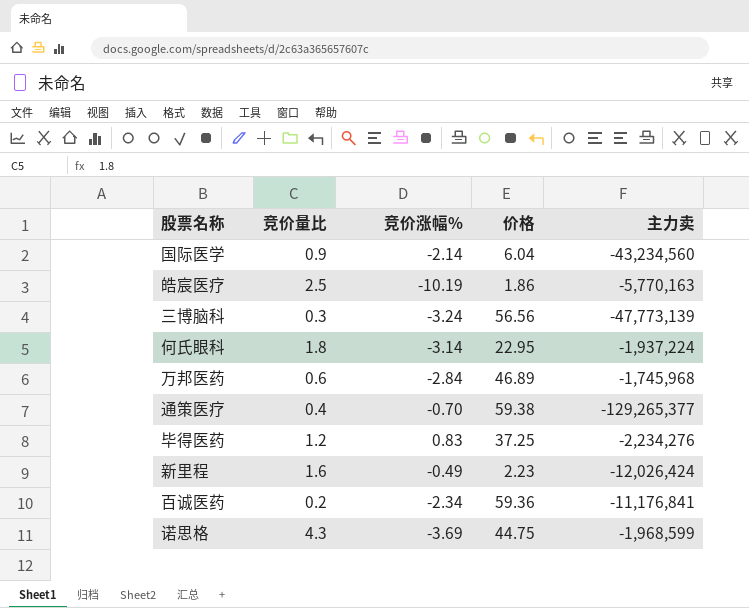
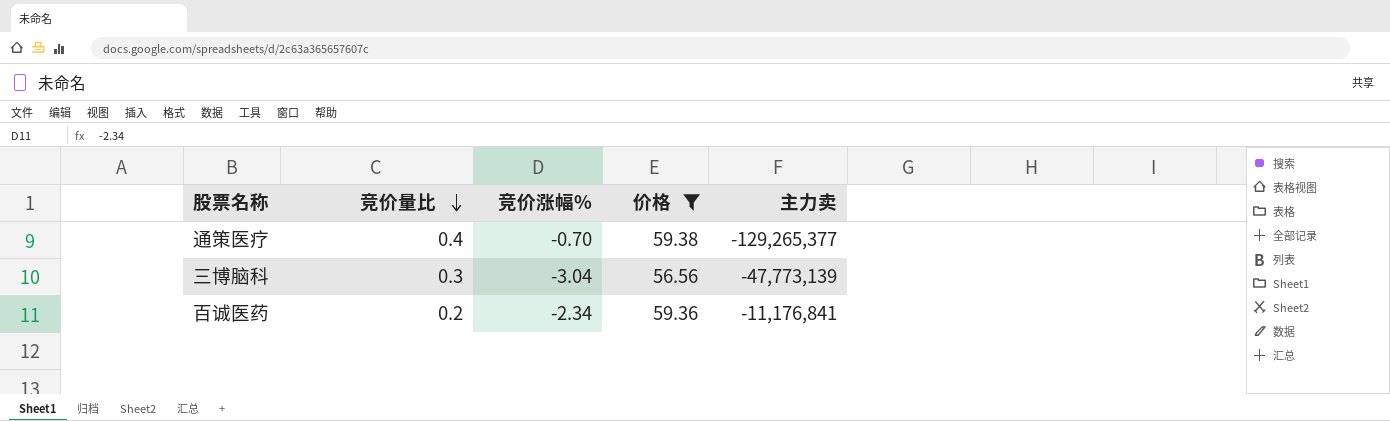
filter: none -> 价格 >= 56.56
row order: none -> 竞价量比 descending
三博脑科 | 竞价涨幅%: -3.24 -> -3.04

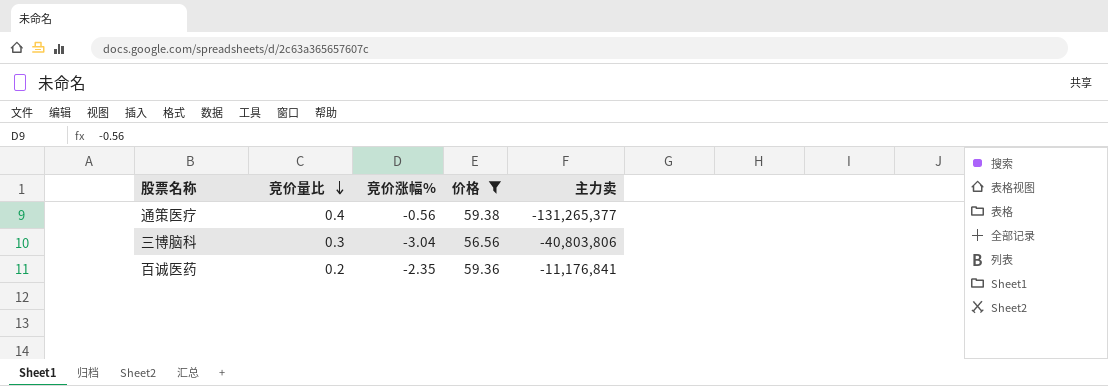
通策医疗 | 竞价涨幅%: -0.70 -> -0.56
通策医疗 | 主力卖: -129,265,377 -> -131,265,377
三博脑科 | 主力卖: -47,773,139 -> -40,803,806
百诚医药 | 竞价涨幅%: -2.34 -> -2.35

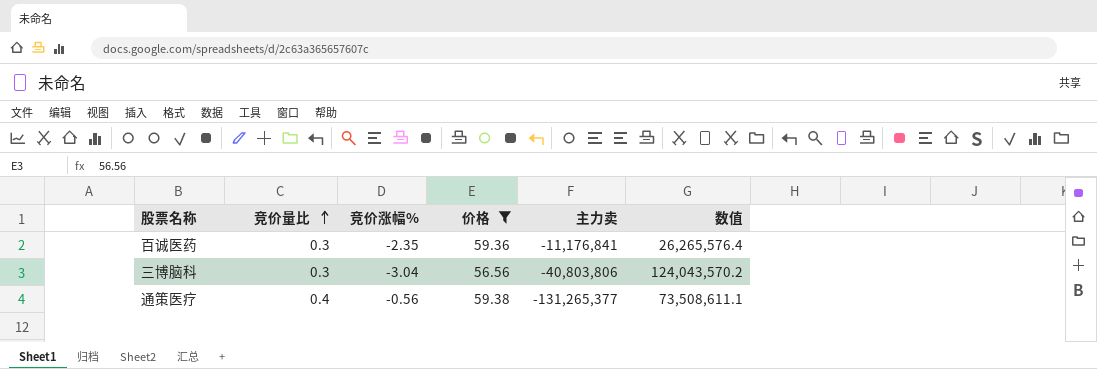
row order: 竞价量比 descending -> 竞价量比 ascending
column 数值 | formula: none -> [竞价涨幅%] * [主力卖]
百诚医药 | 竞价量比: 0.2 -> 0.3

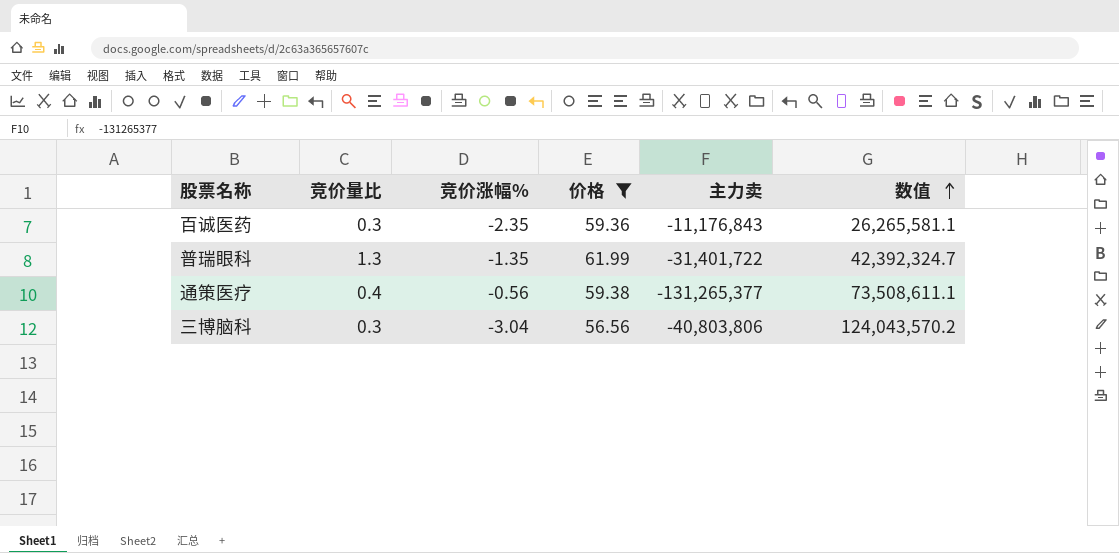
row order: 竞价量比 ascending -> 数值 ascending
百诚医药 | 主力卖: -11,176,841 -> -11,176,843
百诚医药 | 数值: 26,265,576.4 -> 26,265,581.1
row 普瑞眼科: none -> 1.3 | -1.35 | 61.99 | -31,401,722 | 42,392,324.7

